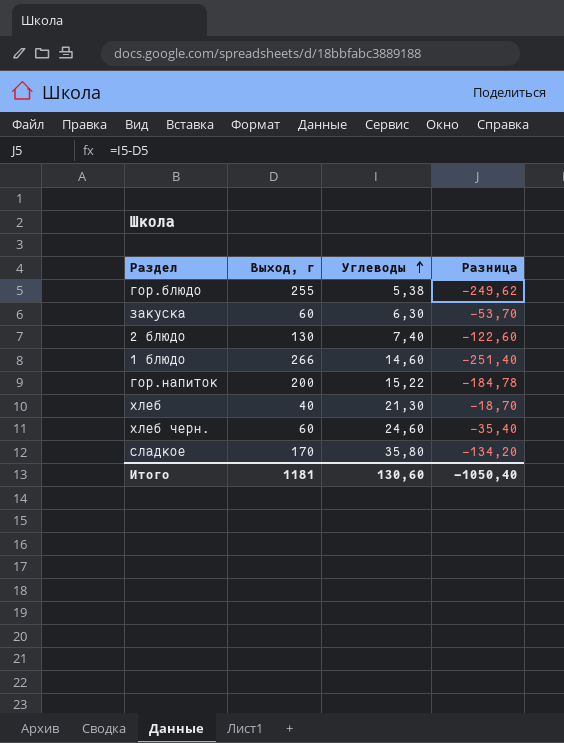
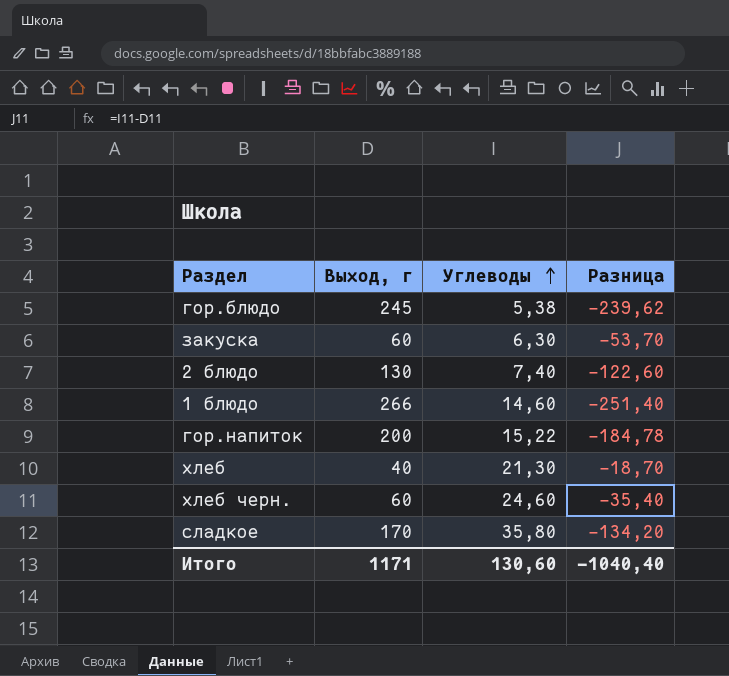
гор.блюдо | Выход, г: 255 -> 245
гор.блюдо | Разница: -249,62 -> -239,62
Итого | Выход, г: 1181 -> 1171
Итого | Разница: -1050,40 -> -1040,40

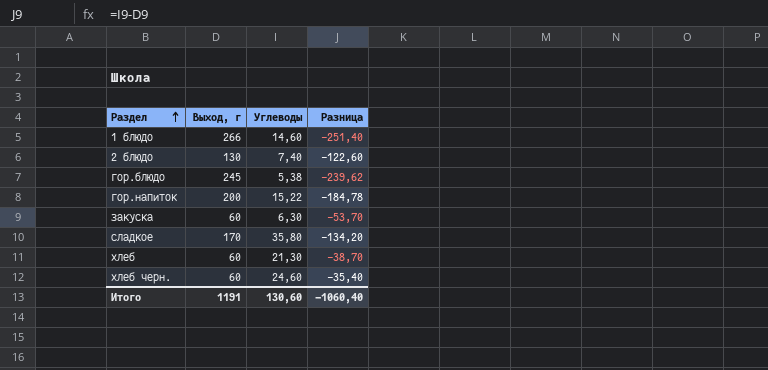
row order: Углеводы ascending -> Раздел ascending
хлеб | Выход, г: 40 -> 60
хлеб | Разница: -18,70 -> -38,70
Итого | Выход, г: 1171 -> 1191
Итого | Разница: -1040,40 -> -1060,40

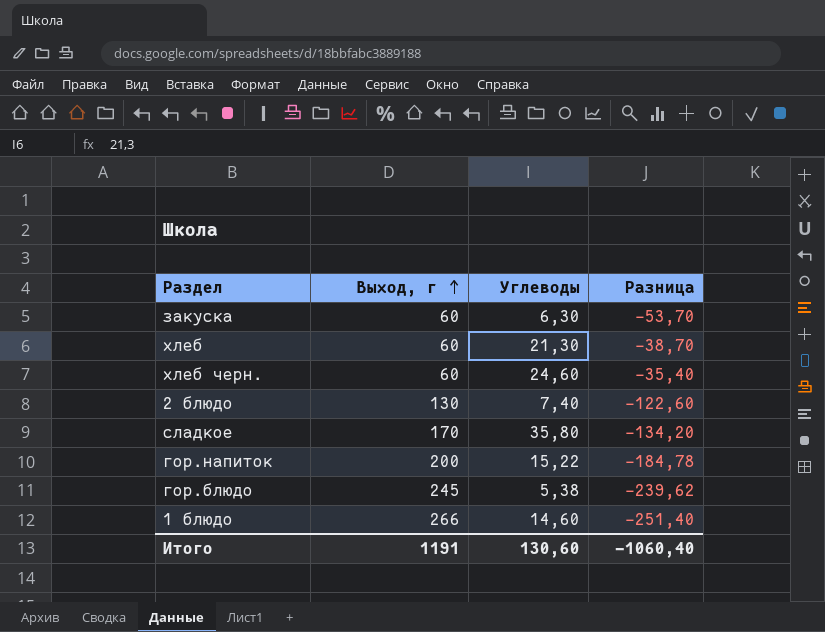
row order: Раздел ascending -> Выход, г ascending

